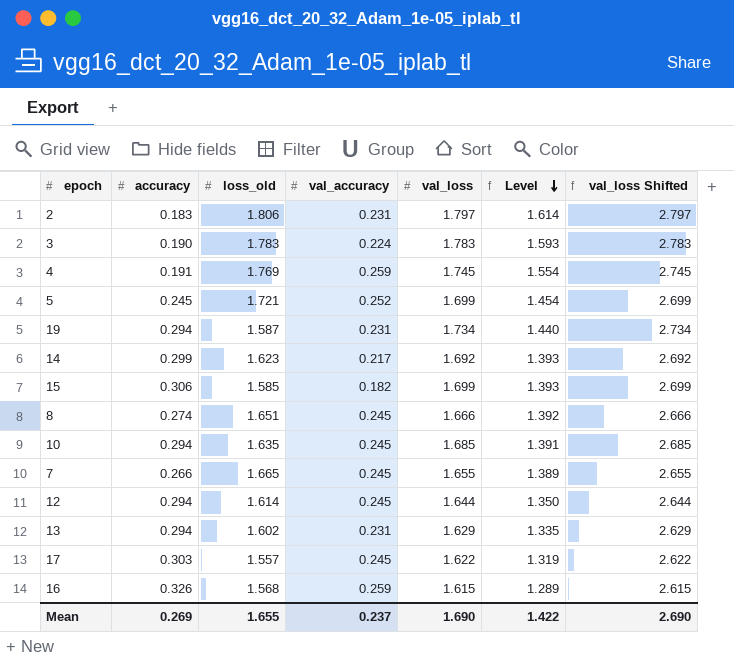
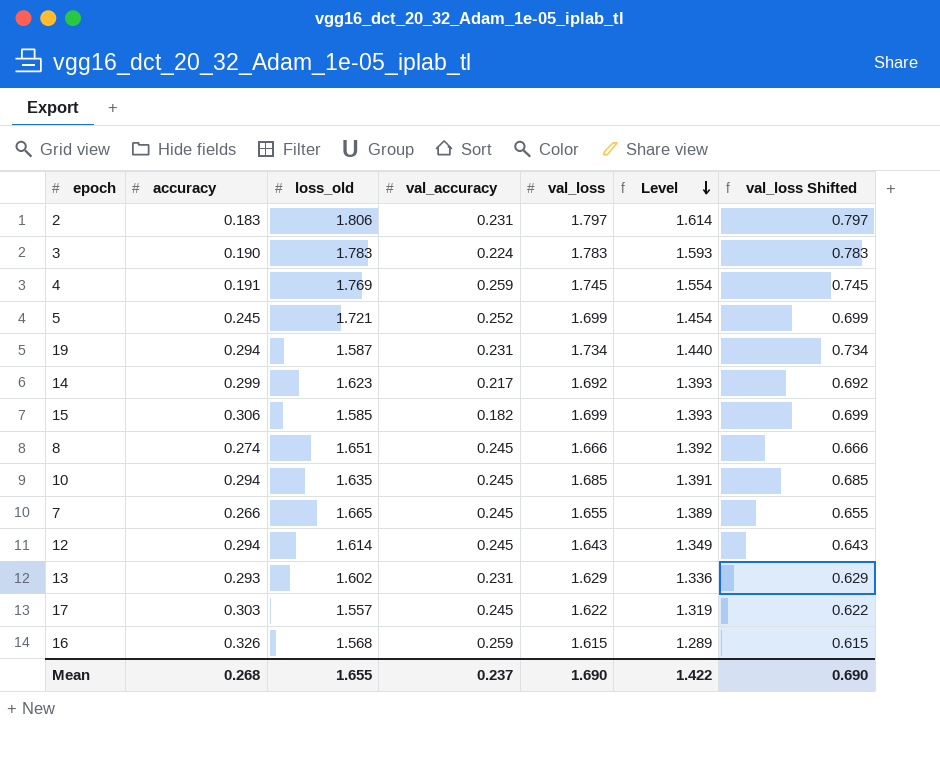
column val_loss Shifted | formula: [val_loss] + 1 -> [val_loss] - 1
12 | val_loss: 1.644 -> 1.643
12 | Level: 1.350 -> 1.349
13 | accuracy: 0.294 -> 0.293
13 | Level: 1.335 -> 1.336
Mean | accuracy: 0.269 -> 0.268
Mean | val_loss Shifted: 2.690 -> 0.690

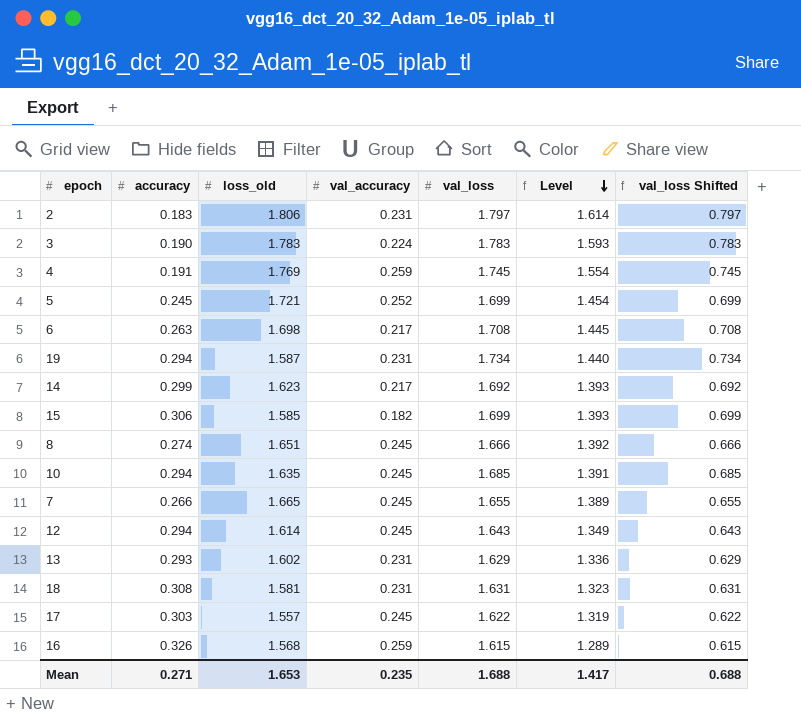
row 6: none -> 0.263 | 1.698 | 0.217 | 1.708 | 1.445 | 0.708
row 18: none -> 0.308 | 1.581 | 0.231 | 1.631 | 1.323 | 0.631
Mean | accuracy: 0.268 -> 0.271
Mean | loss_old: 1.655 -> 1.653
Mean | val_accuracy: 0.237 -> 0.235
Mean | val_loss: 1.690 -> 1.688
Mean | Level: 1.422 -> 1.417
Mean | val_loss Shifted: 0.690 -> 0.688

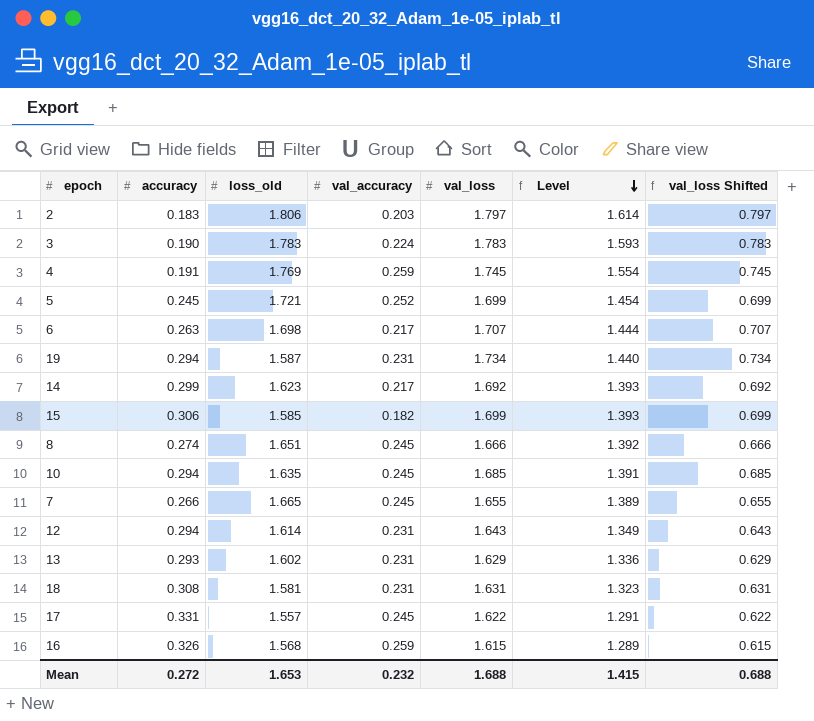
2 | val_accuracy: 0.231 -> 0.203
6 | val_loss: 1.708 -> 1.707
6 | Level: 1.445 -> 1.444
6 | val_loss Shifted: 0.708 -> 0.707
12 | val_accuracy: 0.245 -> 0.231
17 | accuracy: 0.303 -> 0.331
17 | Level: 1.319 -> 1.291
Mean | accuracy: 0.271 -> 0.272
Mean | val_accuracy: 0.235 -> 0.232
Mean | Level: 1.417 -> 1.415

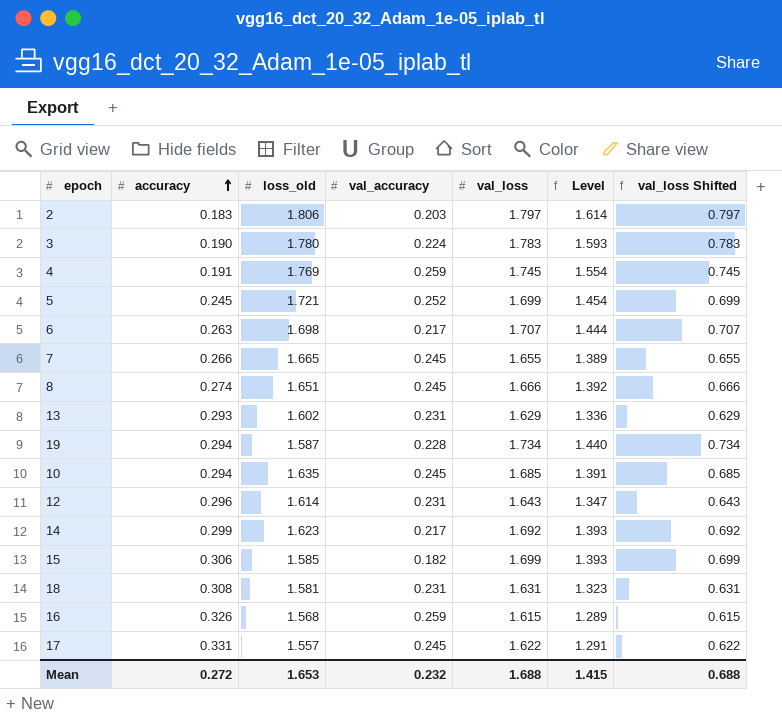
row order: Level descending -> accuracy ascending
3 | loss_old: 1.783 -> 1.780
19 | val_accuracy: 0.231 -> 0.228
12 | accuracy: 0.294 -> 0.296
12 | Level: 1.349 -> 1.347

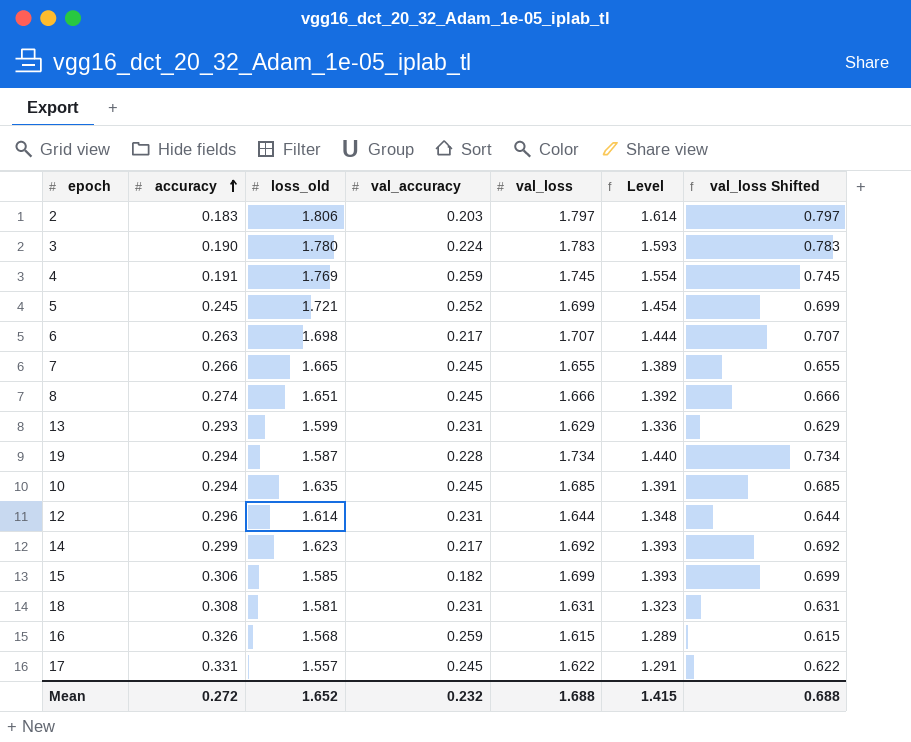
13 | loss_old: 1.602 -> 1.599
12 | val_loss: 1.643 -> 1.644
12 | Level: 1.347 -> 1.348
12 | val_loss Shifted: 0.643 -> 0.644
Mean | loss_old: 1.653 -> 1.652

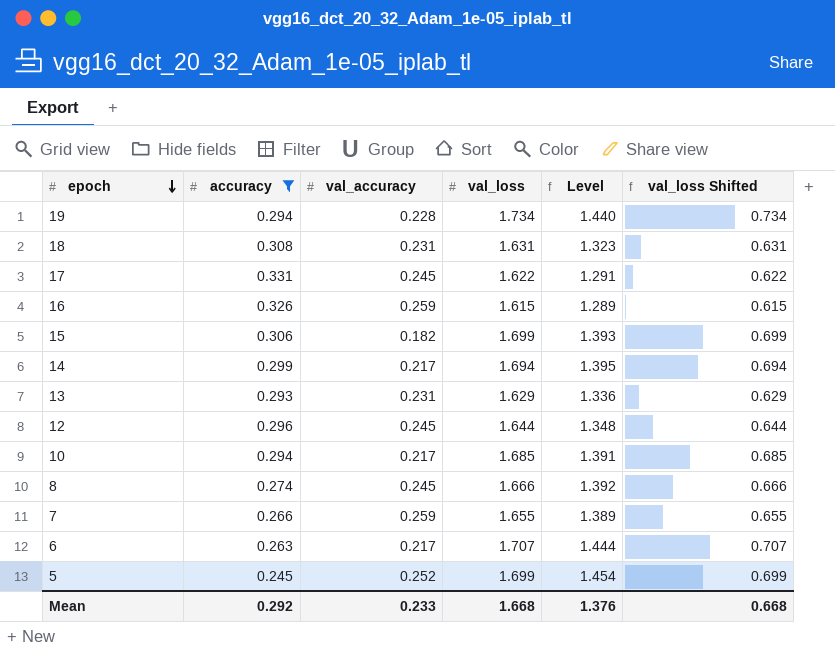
filter: none -> accuracy >= 0.245
row order: accuracy ascending -> epoch descending
column loss_old | position: 3 -> none
14 | val_loss: 1.692 -> 1.694
14 | Level: 1.393 -> 1.395
14 | val_loss Shifted: 0.692 -> 0.694
12 | val_accuracy: 0.231 -> 0.245
10 | val_accuracy: 0.245 -> 0.217
7 | val_accuracy: 0.245 -> 0.259
Mean | accuracy: 0.272 -> 0.292
Mean | val_accuracy: 0.232 -> 0.233
Mean | val_loss: 1.688 -> 1.668
Mean | Level: 1.415 -> 1.376
Mean | val_loss Shifted: 0.688 -> 0.668

